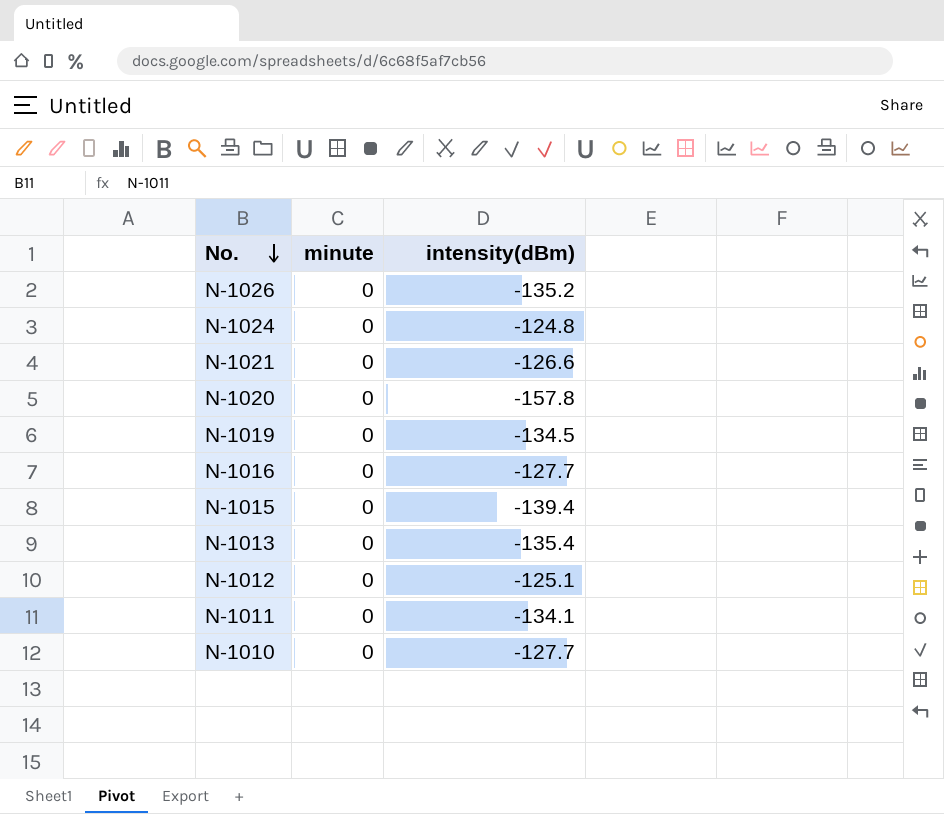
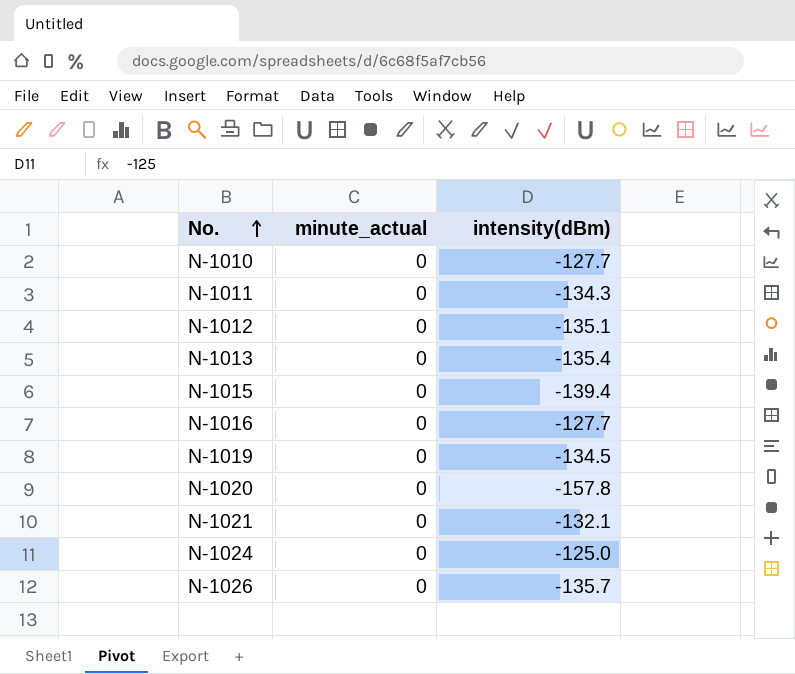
row order: No. descending -> No. ascending
column name: minute -> minute_actual
N-1011 | intensity(dBm): -134.1 -> -134.3
N-1012 | intensity(dBm): -125.1 -> -135.1
N-1021 | intensity(dBm): -126.6 -> -132.1
N-1024 | intensity(dBm): -124.8 -> -125.0
N-1026 | intensity(dBm): -135.2 -> -135.7

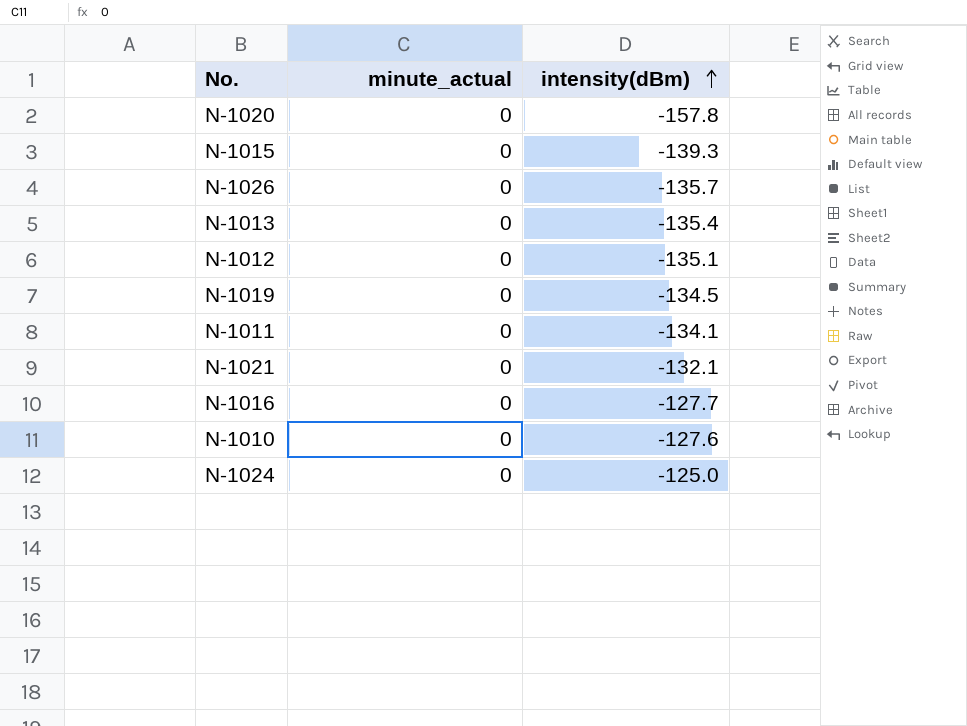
row order: No. ascending -> intensity(dBm) ascending
N-1015 | intensity(dBm): -139.4 -> -139.3
N-1011 | intensity(dBm): -134.3 -> -134.1
N-1010 | intensity(dBm): -127.7 -> -127.6

